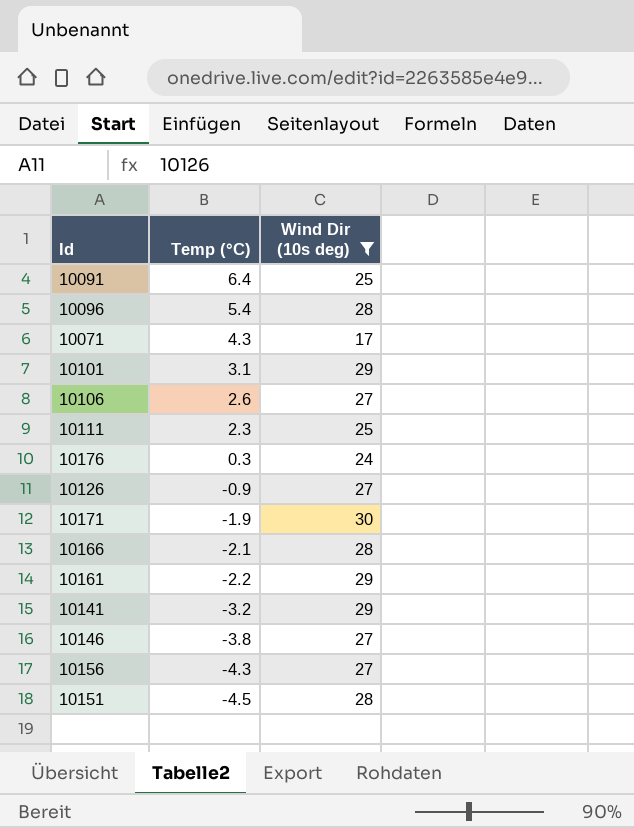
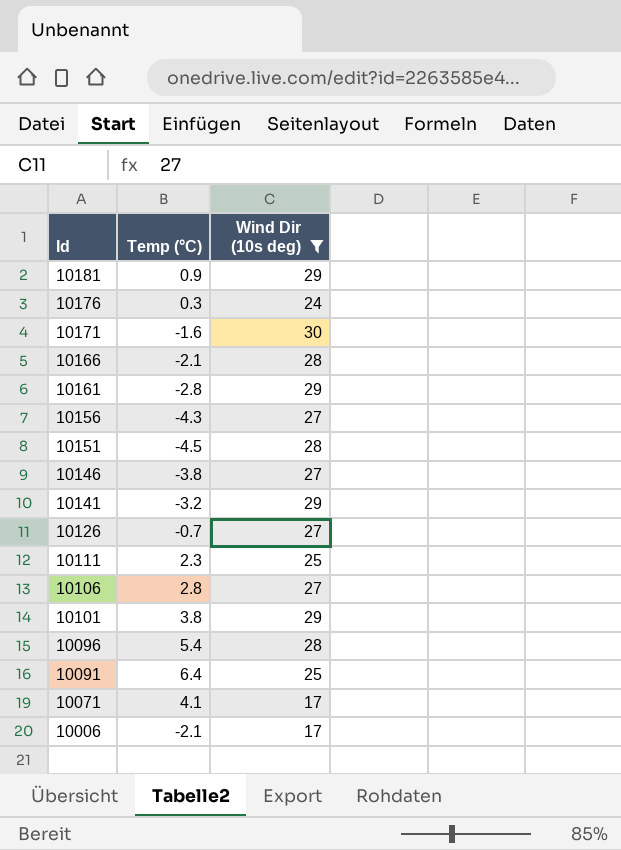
row order: Temp (°C) descending -> Id descending
row 10181: none -> 0.9 | 29
10171 | Temp (°C): -1.9 -> -1.6
10161 | Temp (°C): -2.2 -> -2.8
10126 | Temp (°C): -0.9 -> -0.7
10106 | Temp (°C): 2.6 -> 2.8
10101 | Temp (°C): 3.1 -> 3.8
10071 | Temp (°C): 4.3 -> 4.1
row 10006: none -> -2.1 | 17

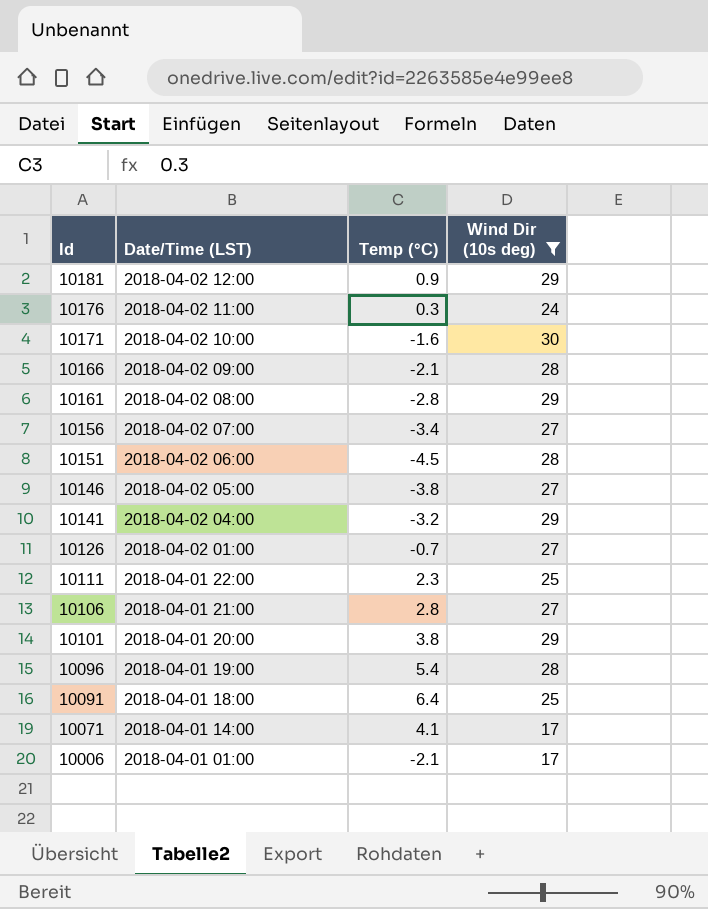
column Date/Time (LST) | position: none -> 2
10156 | Temp (°C): -4.3 -> -3.4

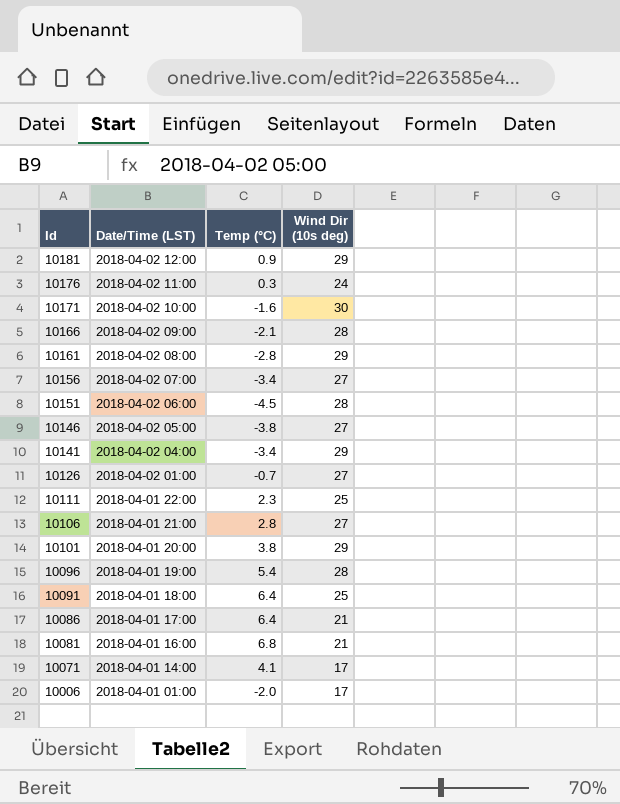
filter: Wind Dir (10s deg) != 21 -> none
10141 | Temp (°C): -3.2 -> -3.4
10006 | Temp (°C): -2.1 -> -2.0

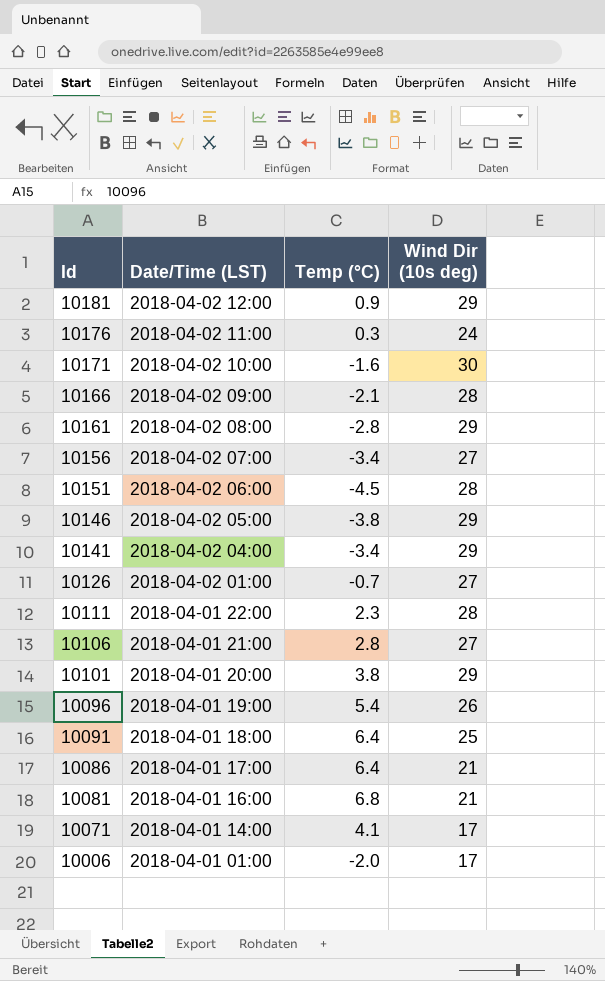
10146 | Wind Dir (10s deg): 27 -> 29
10111 | Wind Dir (10s deg): 25 -> 28
10096 | Wind Dir (10s deg): 28 -> 26

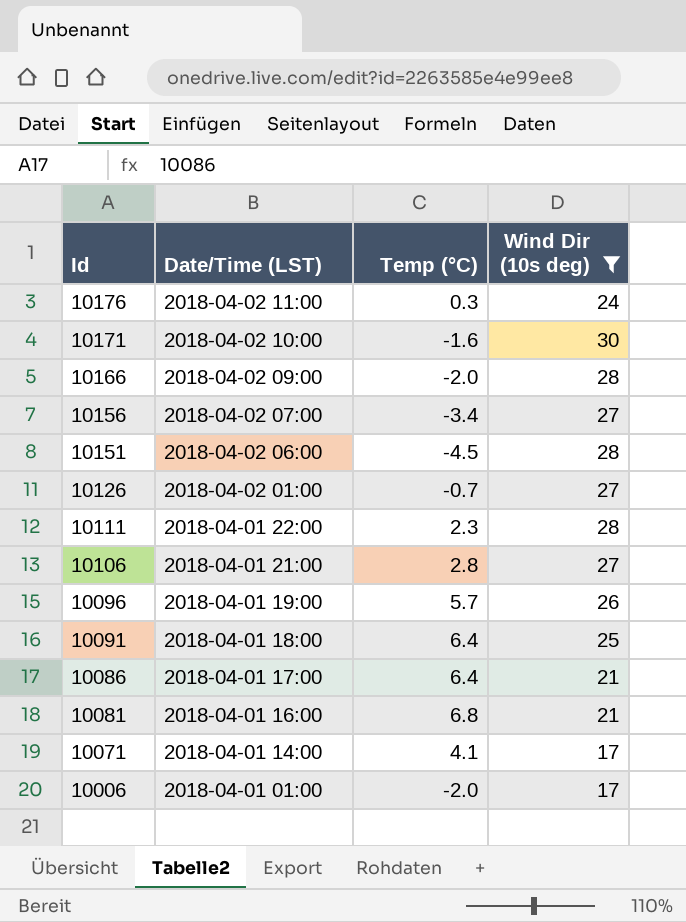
filter: none -> Wind Dir (10s deg) != 29
10166 | Temp (°C): -2.1 -> -2.0
10096 | Temp (°C): 5.4 -> 5.7

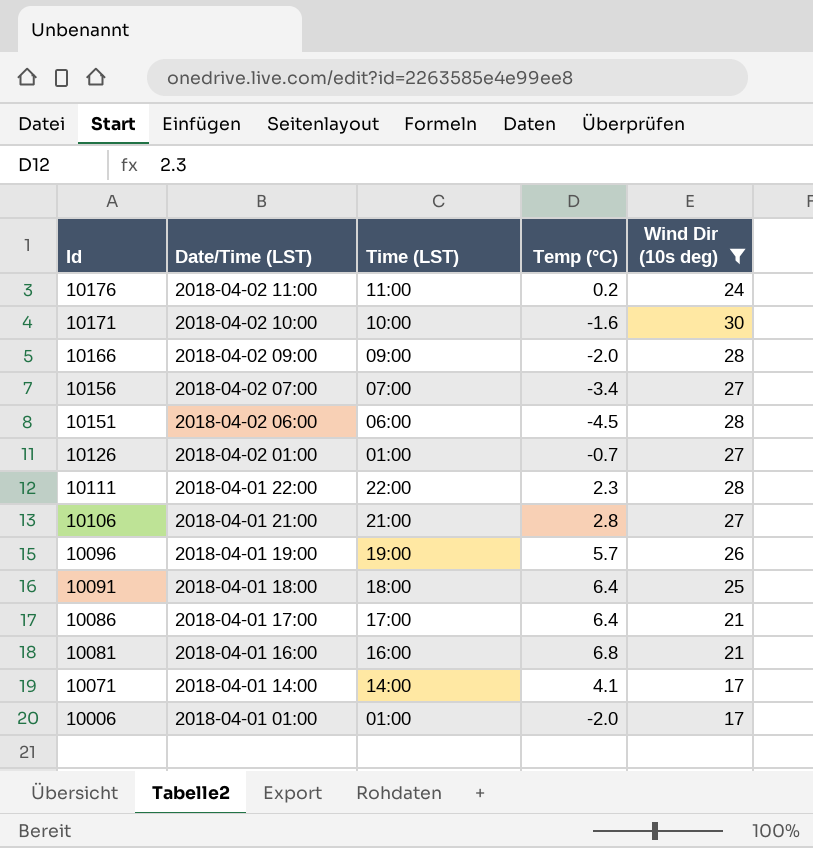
column Time (LST) | position: none -> 3
10176 | Temp (°C): 0.3 -> 0.2

